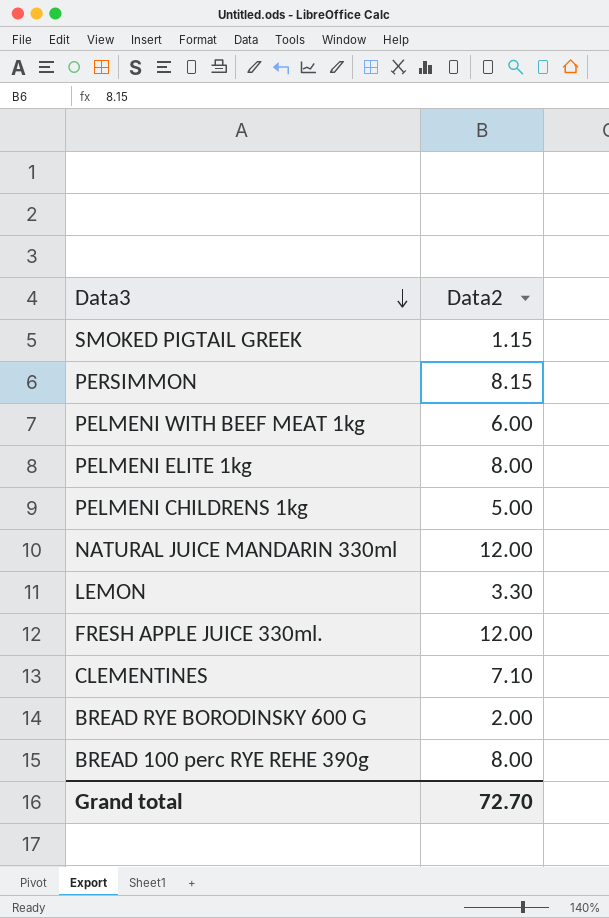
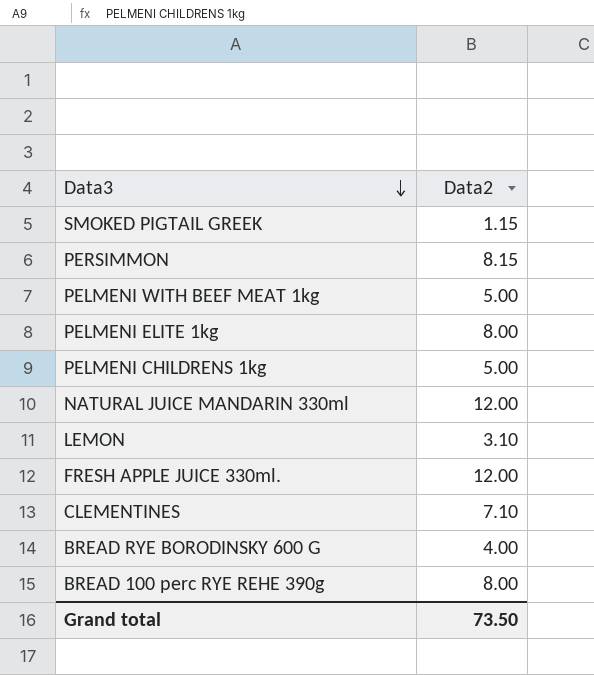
PELMENI WITH BEEF MEAT 1kg | Data2: 6.00 -> 5.00
LEMON | Data2: 3.30 -> 3.10
BREAD RYE BORODINSKY 600 G | Data2: 2.00 -> 4.00
Grand total | Data2: 72.70 -> 73.50

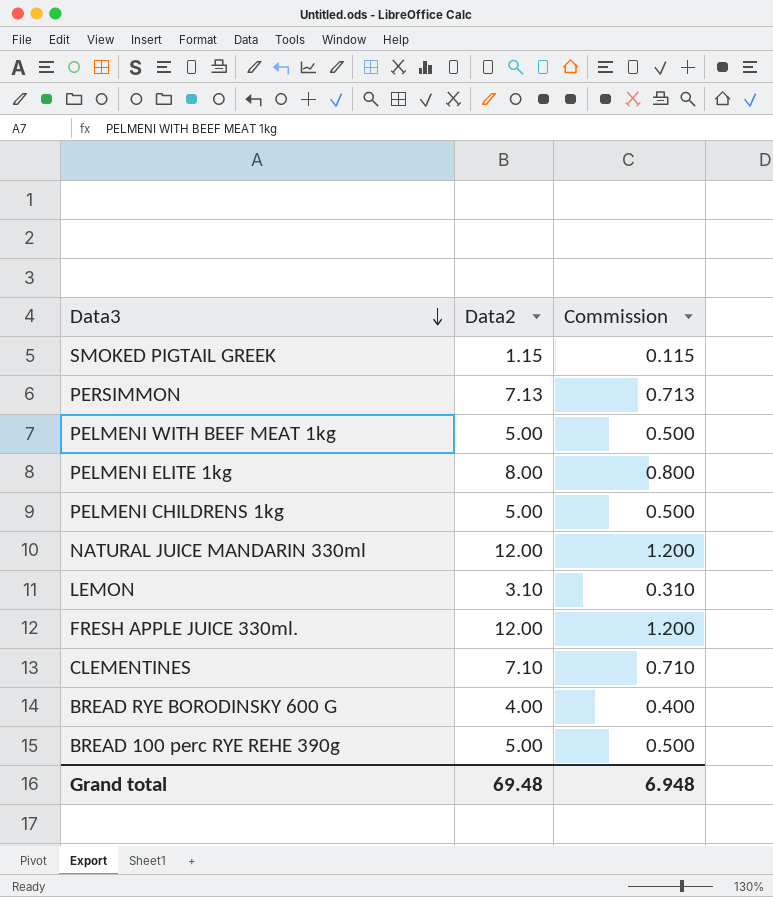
column Commission | formula: none -> [Data2] * 0.1
PERSIMMON | Data2: 8.15 -> 7.13
BREAD 100 perc RYE RЕHE 390g | Data2: 8.00 -> 5.00
Grand total | Data2: 73.50 -> 69.48

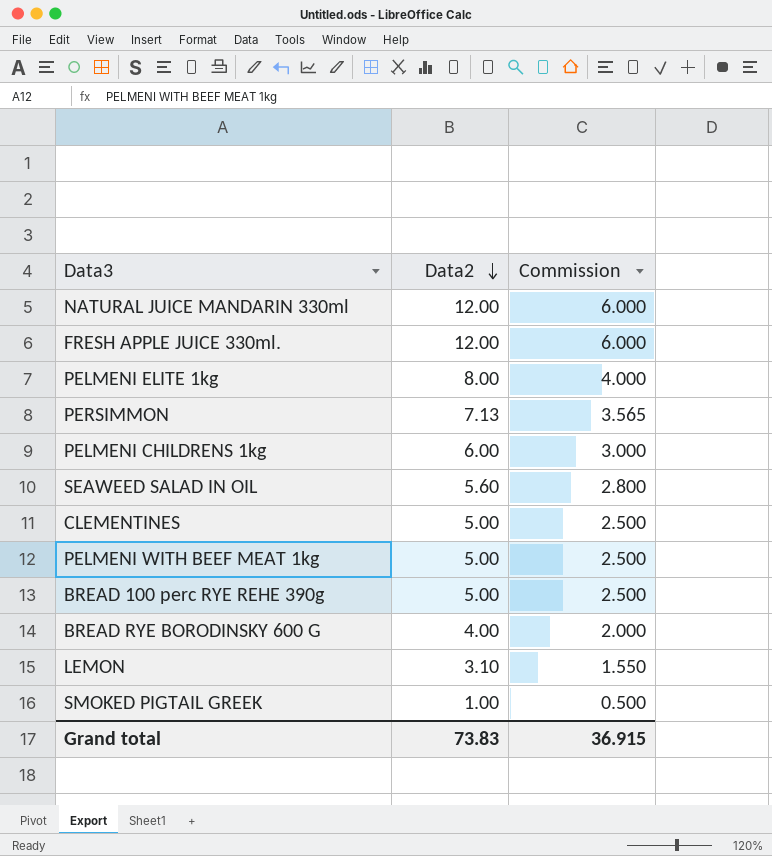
row order: Data3 descending -> Data2 descending
column Commission | formula: [Data2] * 0.1 -> [Data2] * 0.5
PELMENI CHILDRENS 1kg | Data2: 5.00 -> 6.00
row SEAWEED SALAD IN OIL: none -> 5.60 | 2.800
CLEMENTINES | Data2: 7.10 -> 5.00
SMOKED PIGTAIL GREEK | Data2: 1.15 -> 1.00
Grand total | Data2: 69.48 -> 73.83
Grand total | Commission: 6.948 -> 36.915

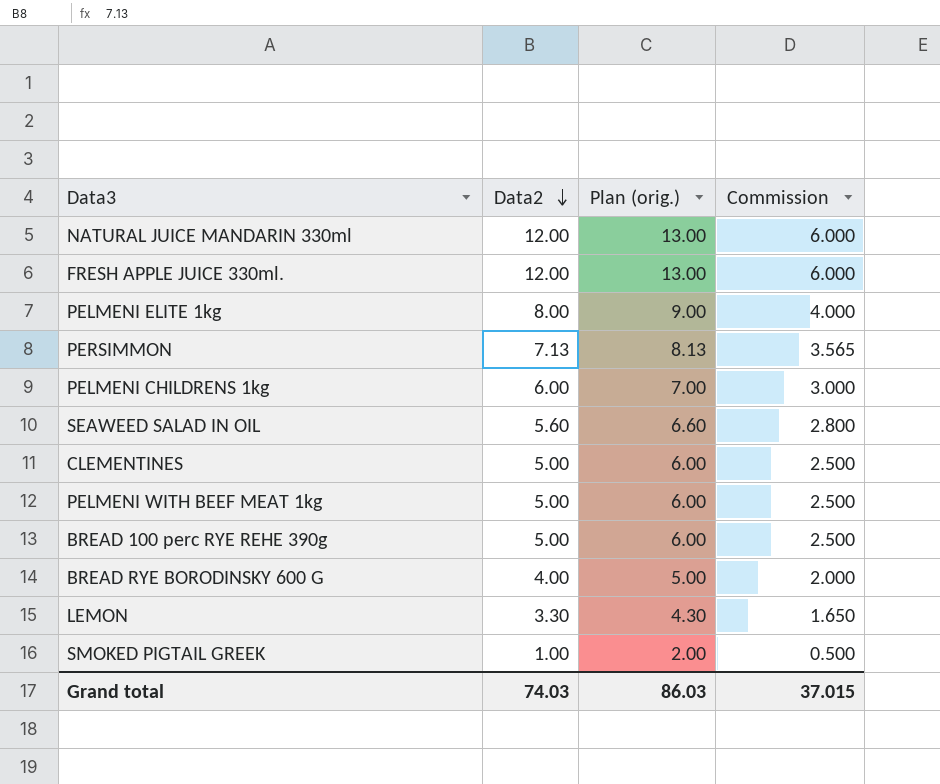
column Plan (orig.) | formula: none -> [Data2] + 1
LEMON | Data2: 3.10 -> 3.30
LEMON | Commission: 1.550 -> 1.650
Grand total | Data2: 73.83 -> 74.03
Grand total | Commission: 36.915 -> 37.015

